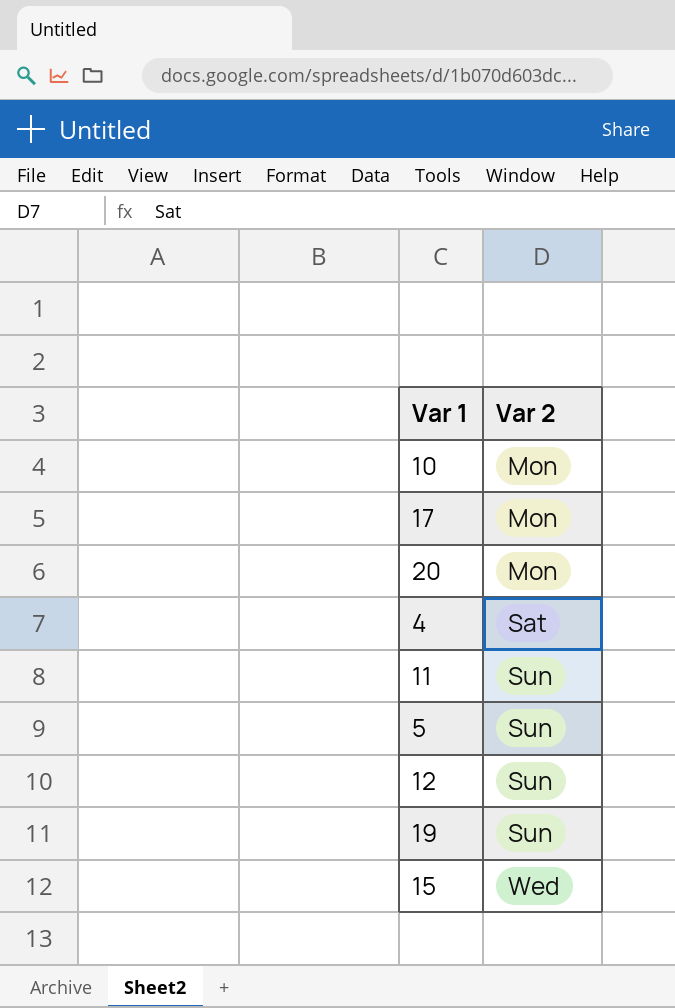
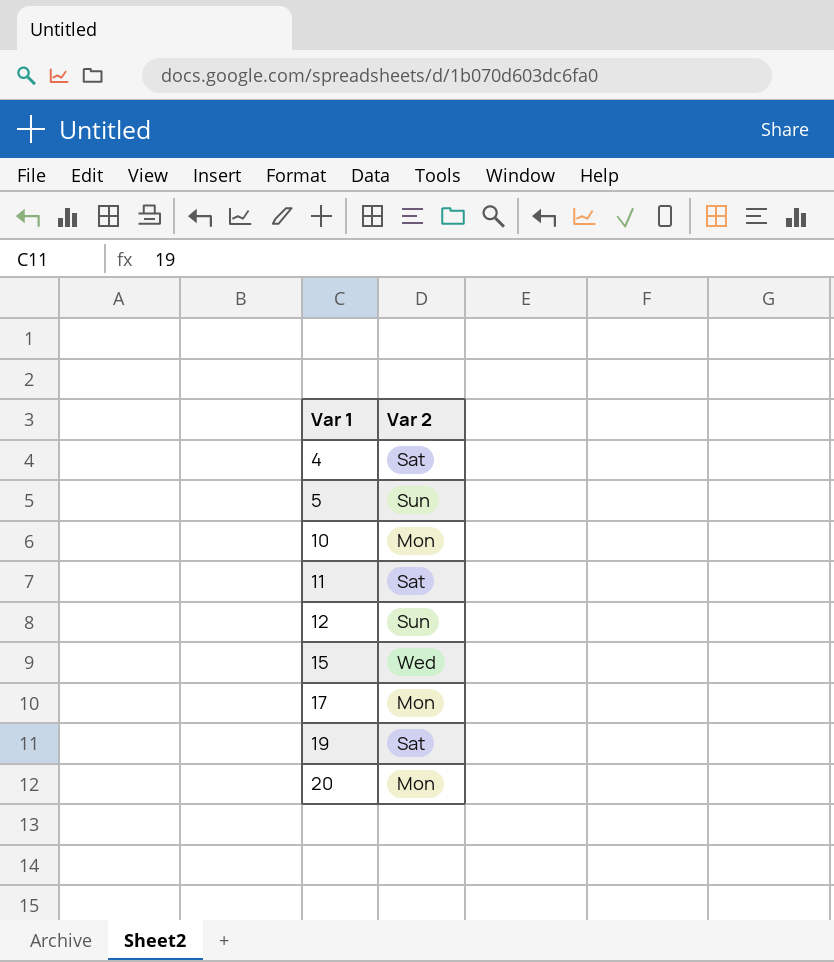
row order: Var 2 ascending -> Var 1 ascending
11 | Var 2: Sun -> Sat
19 | Var 2: Sun -> Sat

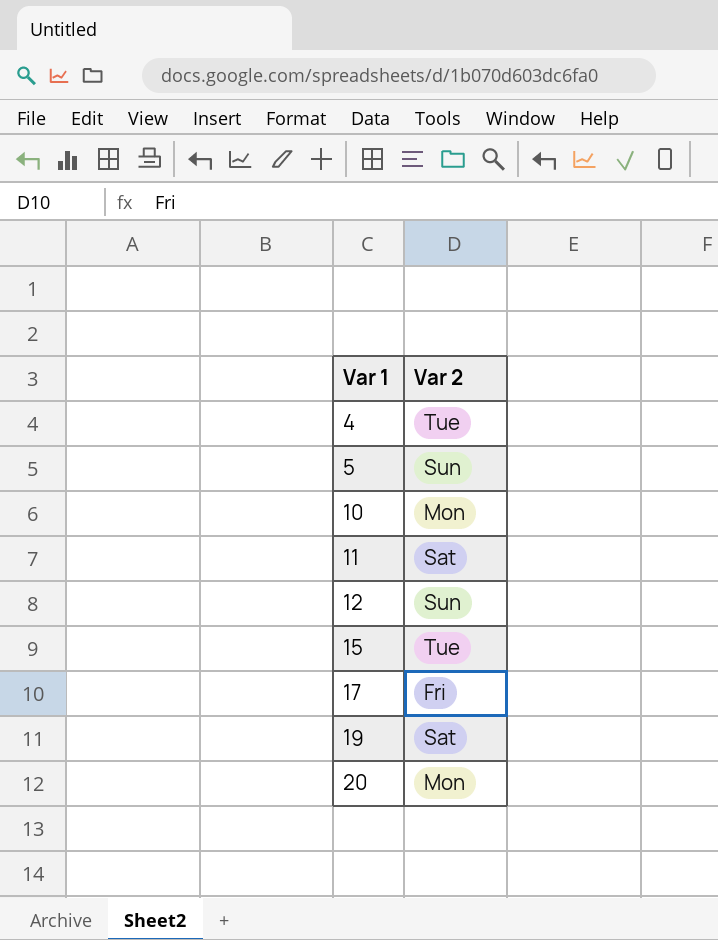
4 | Var 2: Sat -> Tue
15 | Var 2: Wed -> Tue
17 | Var 2: Mon -> Fri

